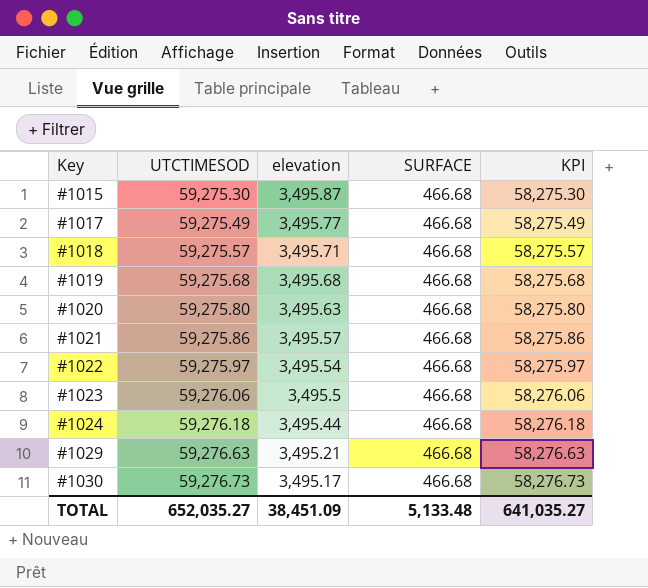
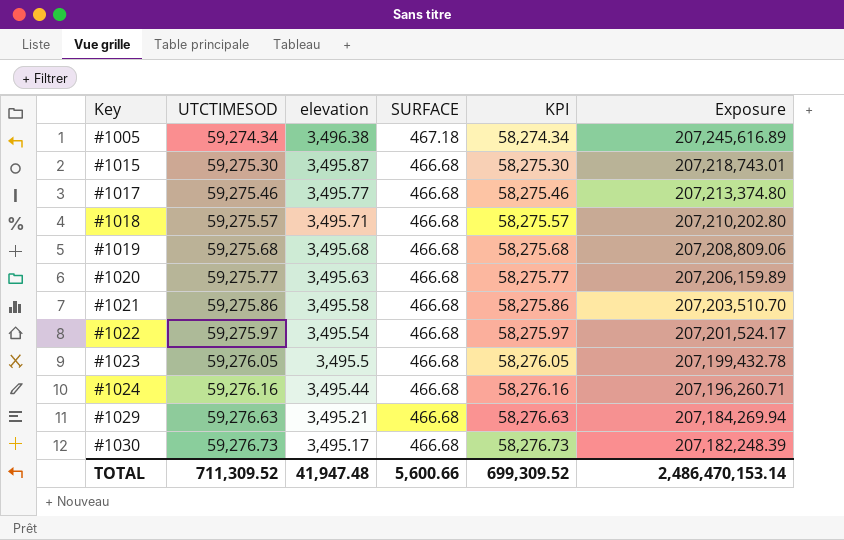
column Exposure | formula: none -> [UTCTIMESOD] * [elevation]
row #1005: none -> 59,274.34 | 3,496.38 | 467.18 | 58,274.34 | 207,245,616.89
#1017 | UTCTIMESOD: 59,275.49 -> 59,275.46
#1017 | KPI: 58,275.49 -> 58,275.46
#1020 | UTCTIMESOD: 59,275.80 -> 59,275.77
#1020 | KPI: 58,275.80 -> 58,275.77
#1021 | elevation: 3,495.57 -> 3,495.58
#1023 | UTCTIMESOD: 59,276.06 -> 59,276.05
#1023 | KPI: 58,276.06 -> 58,276.05
#1024 | UTCTIMESOD: 59,276.18 -> 59,276.16
#1024 | KPI: 58,276.18 -> 58,276.16
TOTAL | UTCTIMESOD: 652,035.27 -> 711,309.52
TOTAL | elevation: 38,451.09 -> 41,947.48
TOTAL | SURFACE: 5,133.48 -> 5,600.66
TOTAL | KPI: 641,035.27 -> 699,309.52

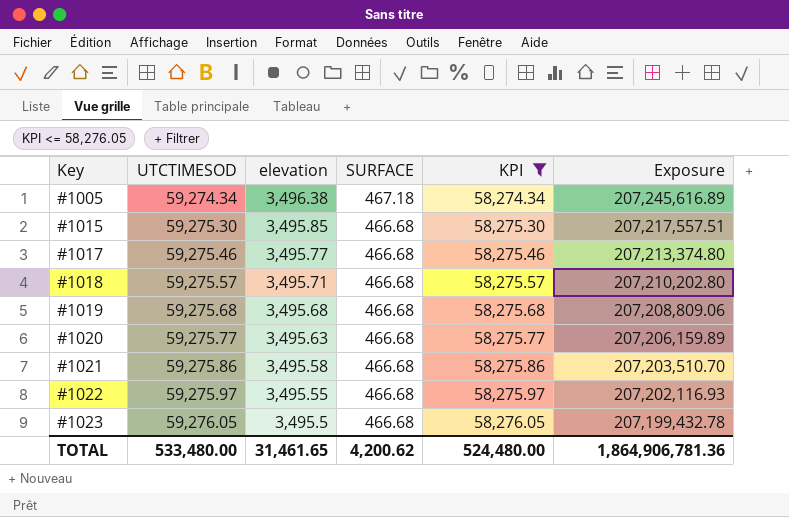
filter: none -> KPI <= 58,276.05
#1015 | elevation: 3,495.87 -> 3,495.85
#1015 | Exposure: 207,218,743.01 -> 207,217,557.51
#1022 | elevation: 3,495.54 -> 3,495.55
#1022 | Exposure: 207,201,524.17 -> 207,202,116.93
TOTAL | UTCTIMESOD: 711,309.52 -> 533,480.00
TOTAL | elevation: 41,947.48 -> 31,461.65
TOTAL | SURFACE: 5,600.66 -> 4,200.62
TOTAL | KPI: 699,309.52 -> 524,480.00
TOTAL | Exposure: 2,486,470,153.14 -> 1,864,906,781.36

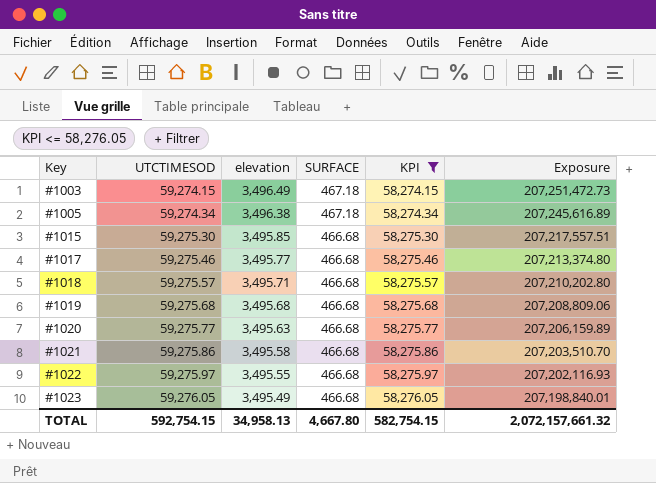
row #1003: none -> 59,274.15 | 3,496.49 | 467.18 | 58,274.15 | 207,251,472.73
#1023 | elevation: 3,495.5 -> 3,495.49
#1023 | Exposure: 207,199,432.78 -> 207,198,840.01
TOTAL | UTCTIMESOD: 533,480.00 -> 592,754.15
TOTAL | elevation: 31,461.65 -> 34,958.13
TOTAL | SURFACE: 4,200.62 -> 4,667.80
TOTAL | KPI: 524,480.00 -> 582,754.15
TOTAL | Exposure: 1,864,906,781.36 -> 2,072,157,661.32

